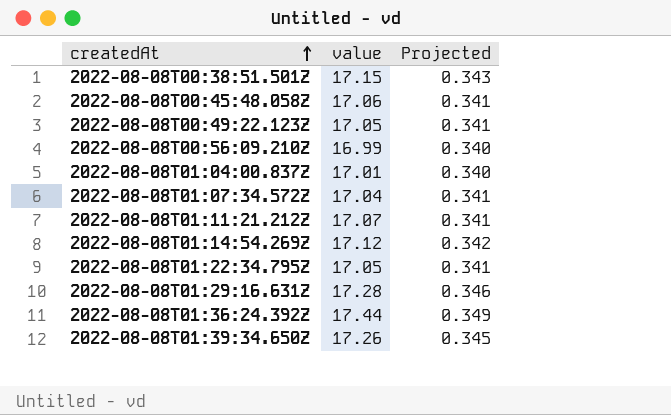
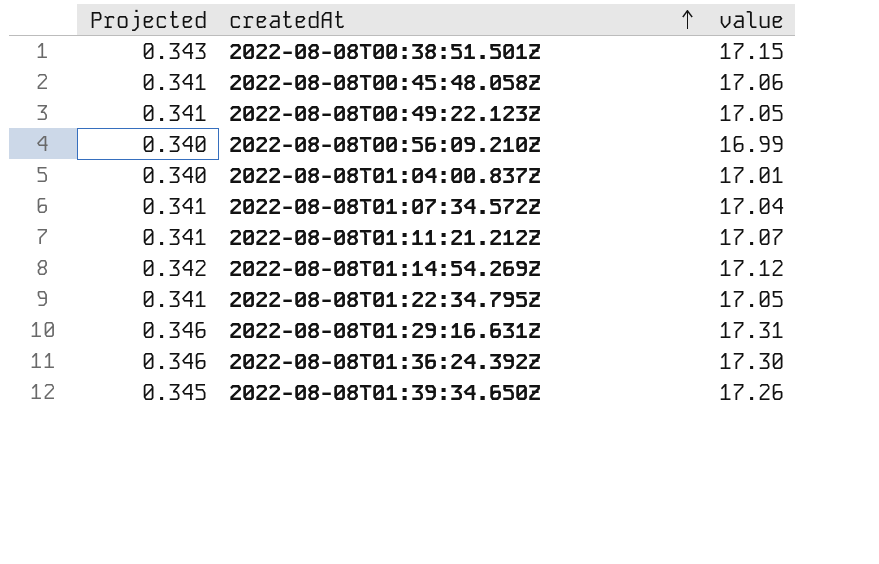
column Projected | position: 3 -> 1
2022-08-08T01:29:16.631Z | value: 17.28 -> 17.31
2022-08-08T01:36:24.392Z | Projected: 0.349 -> 0.346
2022-08-08T01:36:24.392Z | value: 17.44 -> 17.30

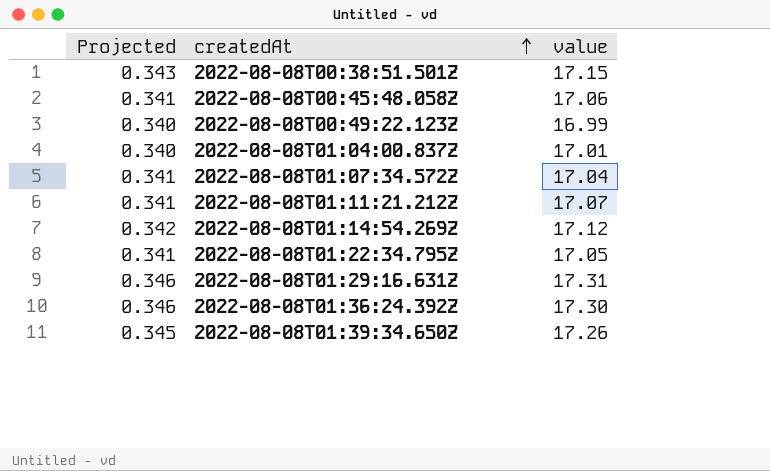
row 2022-08-08T00:56:09.210Z: 0.340 | 16.99 -> none
2022-08-08T00:49:22.123Z | Projected: 0.341 -> 0.340
2022-08-08T00:49:22.123Z | value: 17.05 -> 16.99

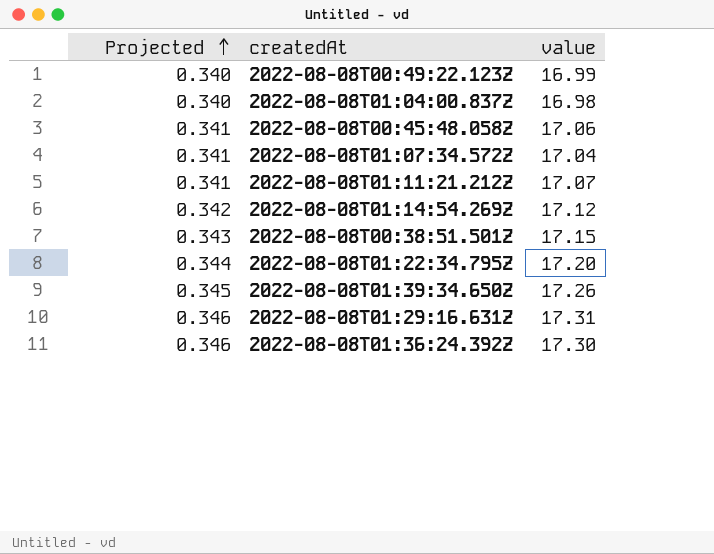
row order: createdAt ascending -> Projected ascending
2022-08-08T01:04:00.837Z | value: 17.01 -> 16.98
2022-08-08T01:22:34.795Z | Projected: 0.341 -> 0.344
2022-08-08T01:22:34.795Z | value: 17.05 -> 17.20

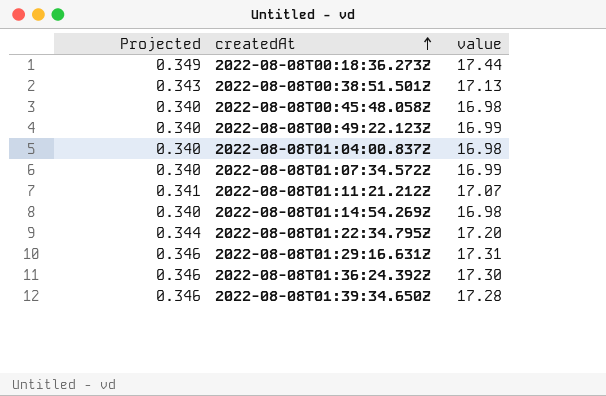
row order: Projected ascending -> createdAt ascending
row 2022-08-08T00:18:36.273Z: none -> 0.349 | 17.44
2022-08-08T00:38:51.501Z | value: 17.15 -> 17.13
2022-08-08T00:45:48.058Z | Projected: 0.341 -> 0.340
2022-08-08T00:45:48.058Z | value: 17.06 -> 16.98
2022-08-08T01:07:34.572Z | Projected: 0.341 -> 0.340
2022-08-08T01:07:34.572Z | value: 17.04 -> 16.99
2022-08-08T01:14:54.269Z | Projected: 0.342 -> 0.340
2022-08-08T01:14:54.269Z | value: 17.12 -> 16.98
2022-08-08T01:39:34.650Z | Projected: 0.345 -> 0.346
2022-08-08T01:39:34.650Z | value: 17.26 -> 17.28

